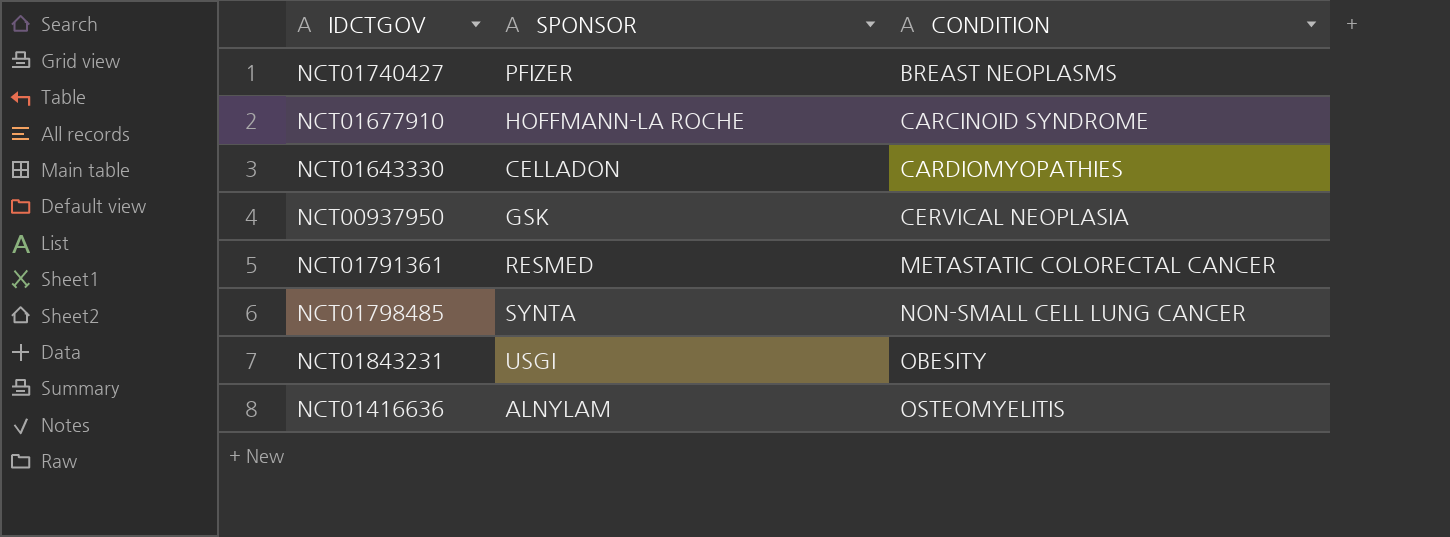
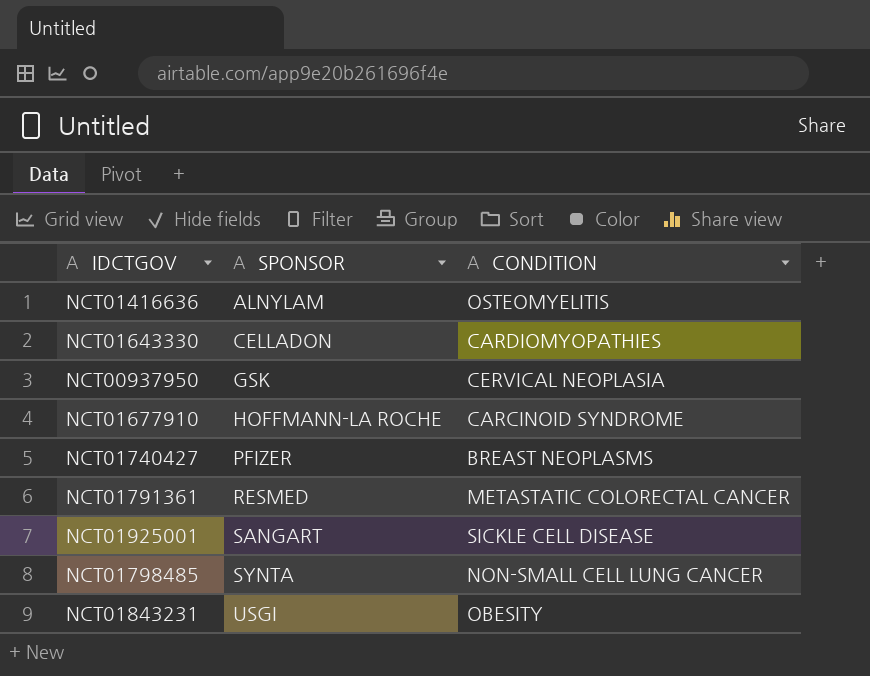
row order: CONDITION ascending -> SPONSOR ascending
row NCT01925001: none -> SANGART | SICKLE CELL DISEASE

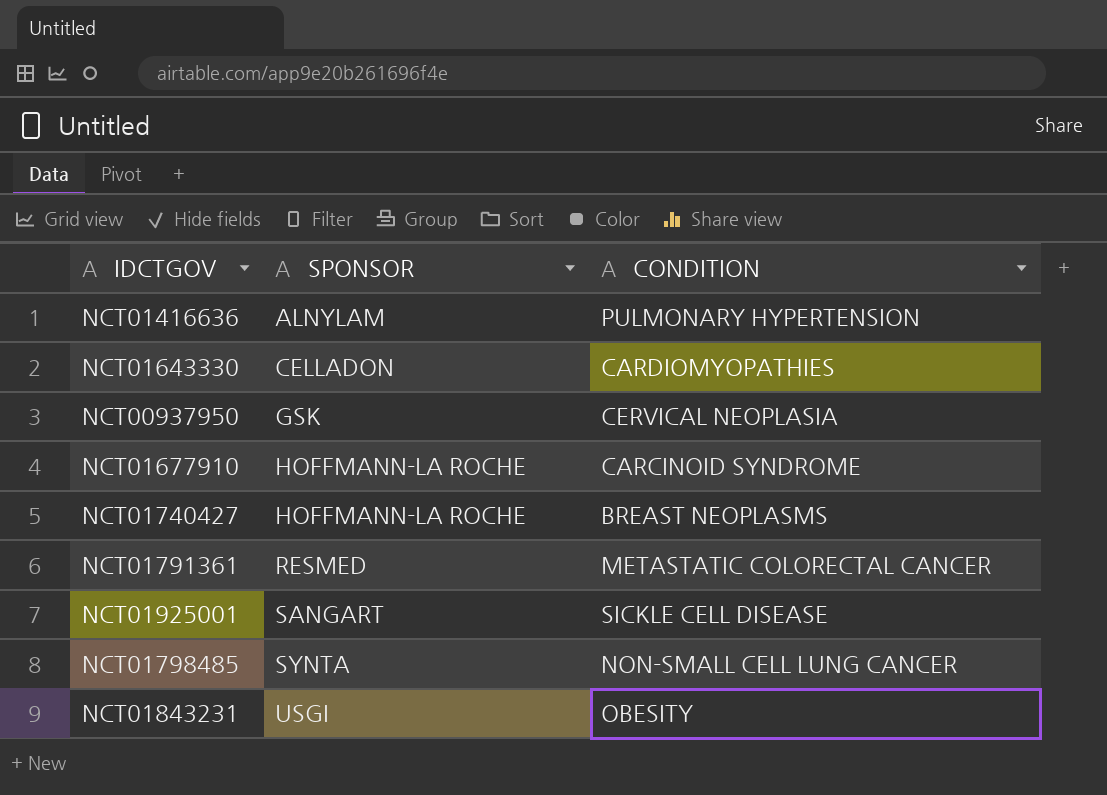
NCT01416636 | CONDITION: OSTEOMYELITIS -> PULMONARY HYPERTENSION
NCT01740427 | SPONSOR: PFIZER -> HOFFMANN-LA ROCHE

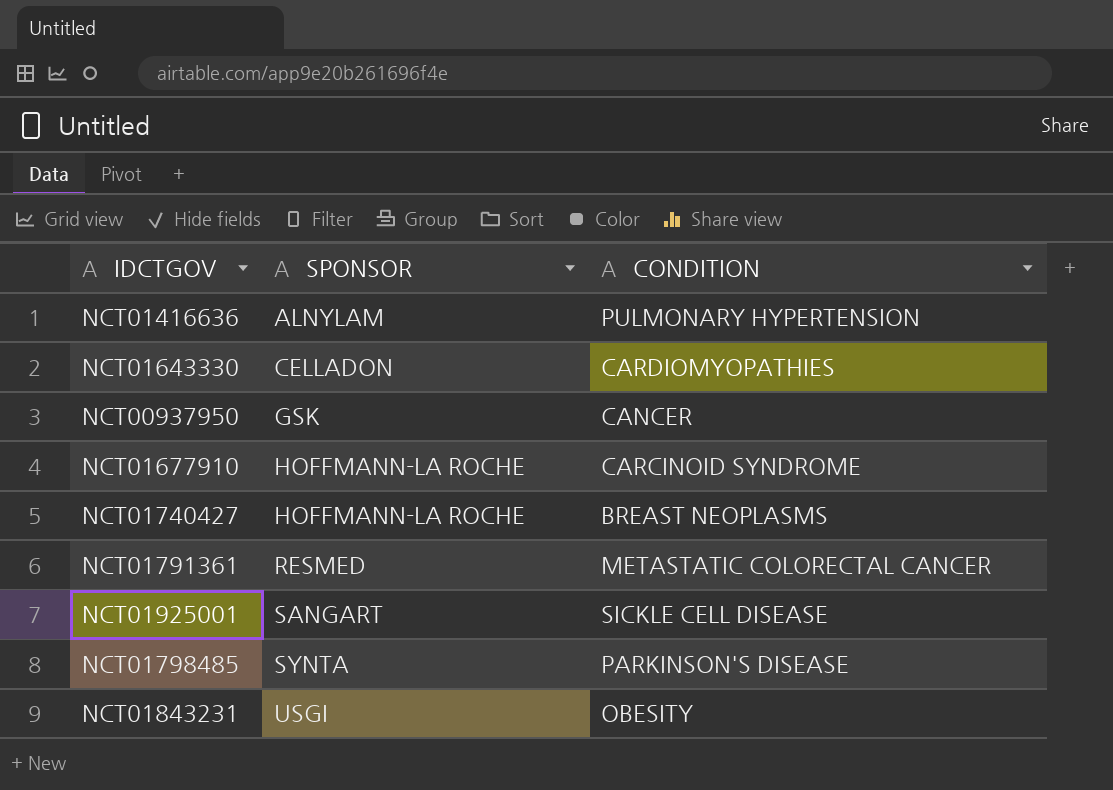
NCT00937950 | CONDITION: CERVICAL NEOPLASIA -> CANCER
NCT01798485 | CONDITION: NON-SMALL CELL LUNG CANCER -> PARKINSON'S DISEASE

